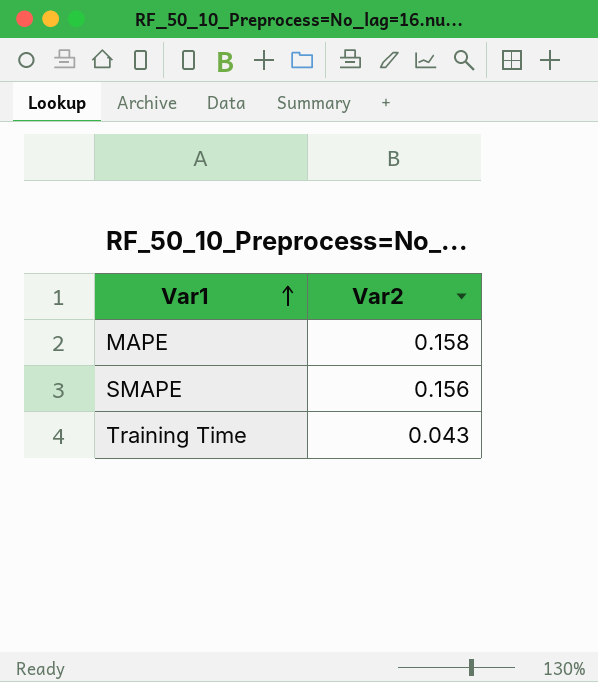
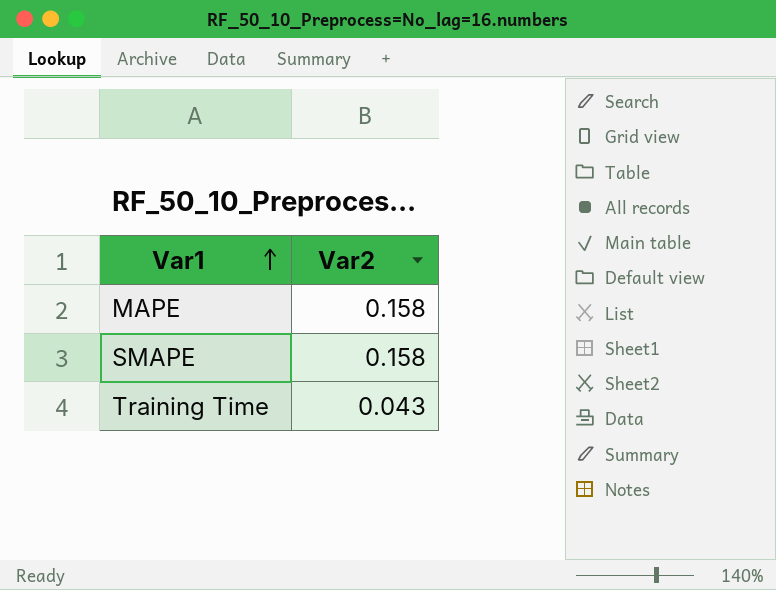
SMAPE | Var2: 0.156 -> 0.158

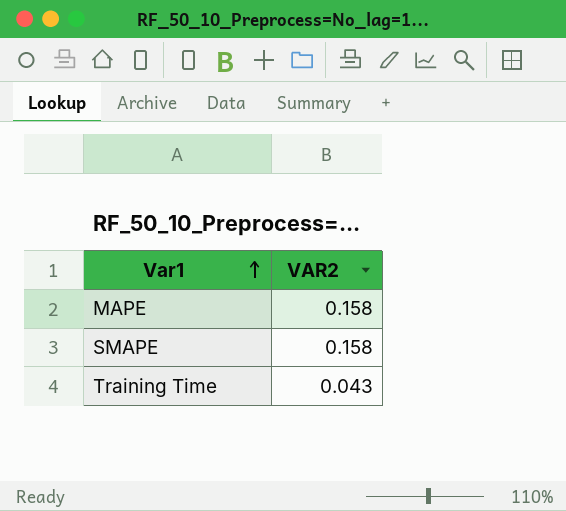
column name: Var2 -> VAR2

